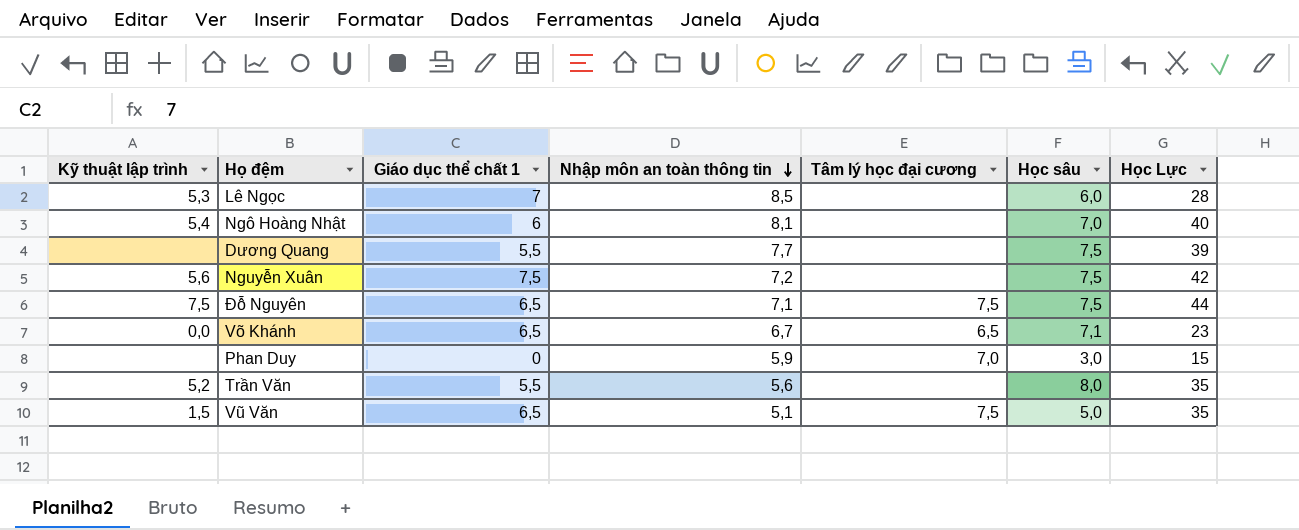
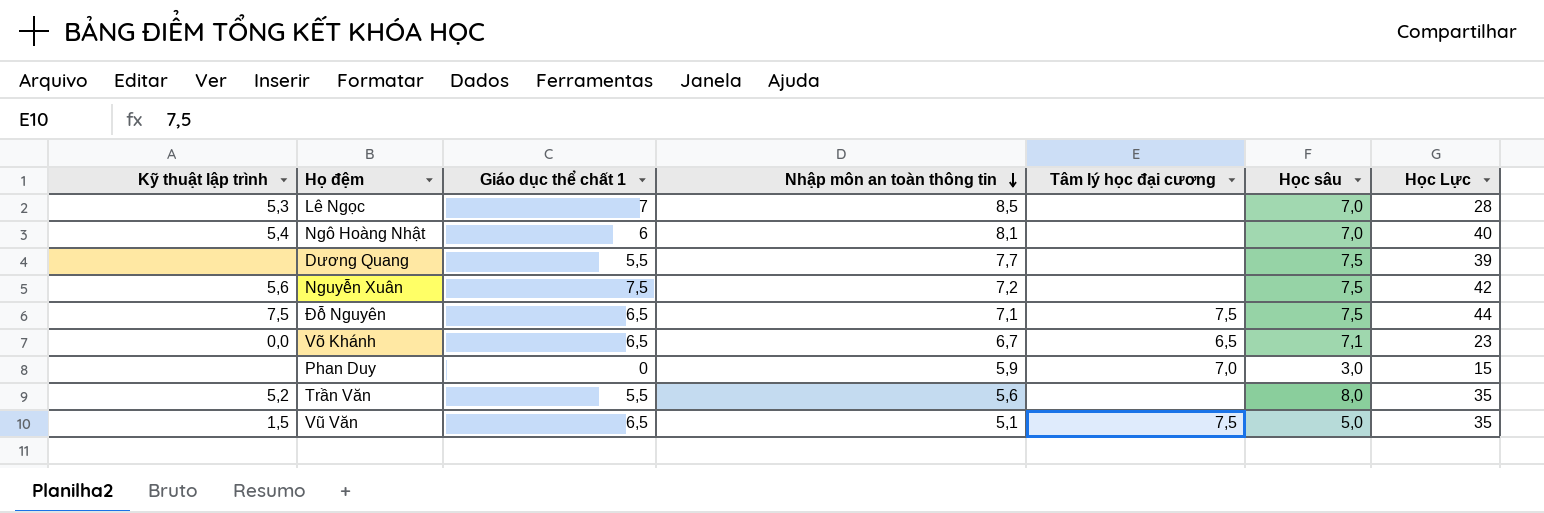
Lê Ngọc | Học sâu: 6,0 -> 7,0

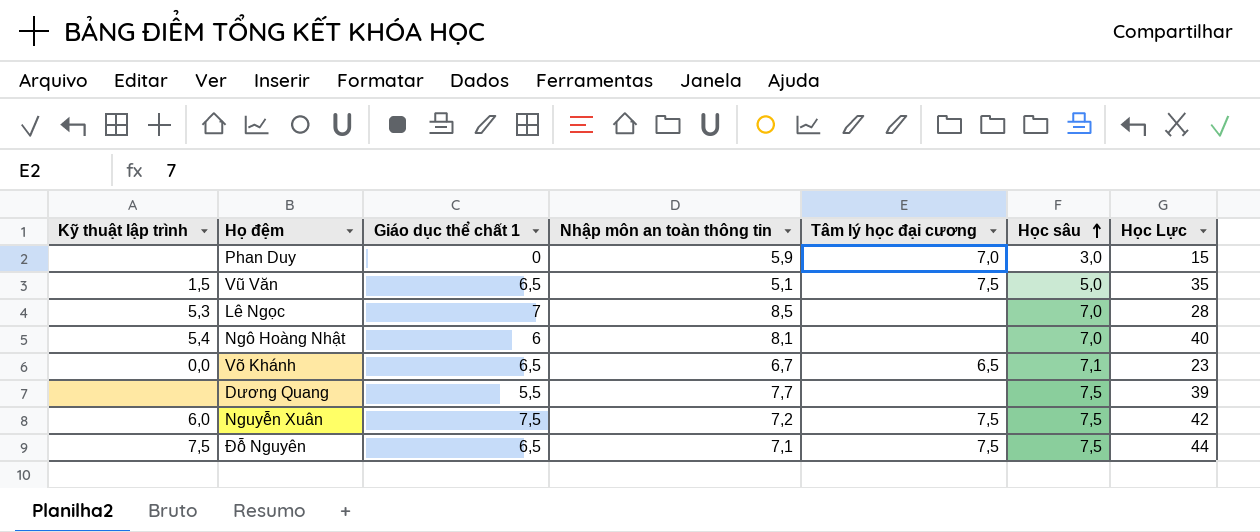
row order: Nhập môn an toàn thông tin descending -> Học sâu ascending
row Trần Văn: 5,2 | 5,5 | 5,6 | none | 8,0 | 35 -> none
Nguyễn Xuân | Kỹ thuật lập trình: 5,6 -> 6,0
Nguyễn Xuân | Tâm lý học đại cương: none -> 7,5

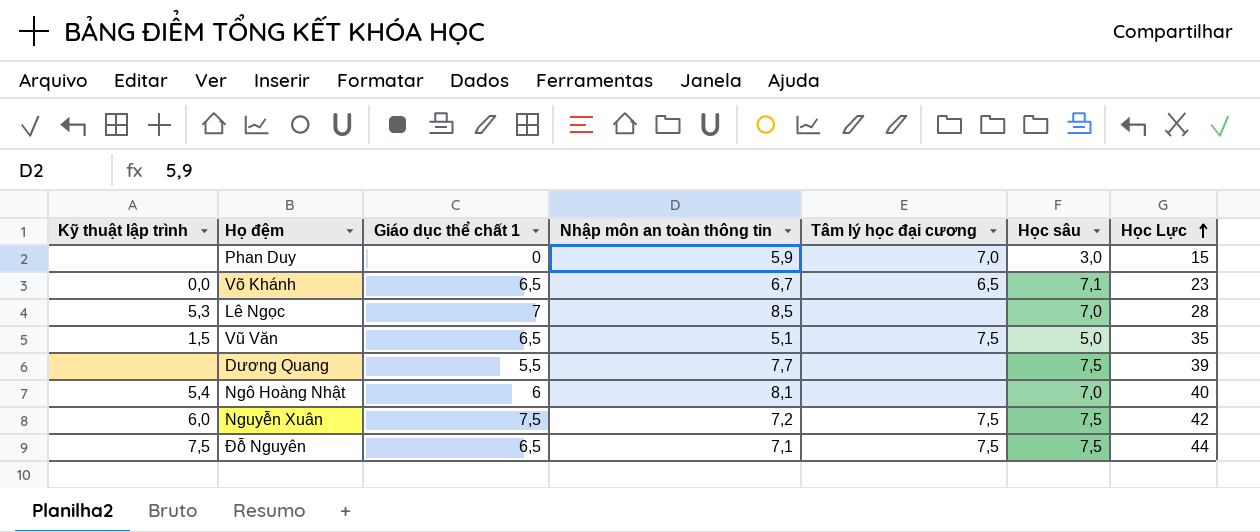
row order: Học sâu ascending -> Học Lực ascending

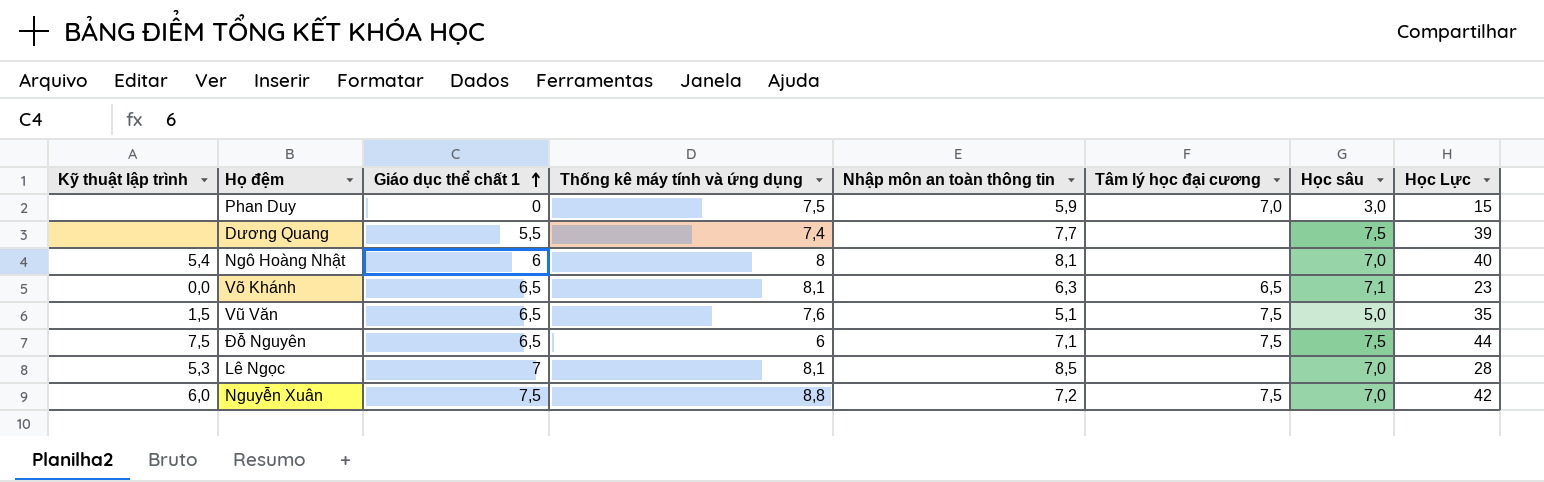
row order: Học Lực ascending -> Giáo dục thể chất 1 ascending
column Thống kê máy tính và ứng dụng | position: none -> 4
Võ Khánh | Nhập môn an toàn thông tin: 6,7 -> 6,3
Nguyễn Xuân | Học sâu: 7,5 -> 7,0

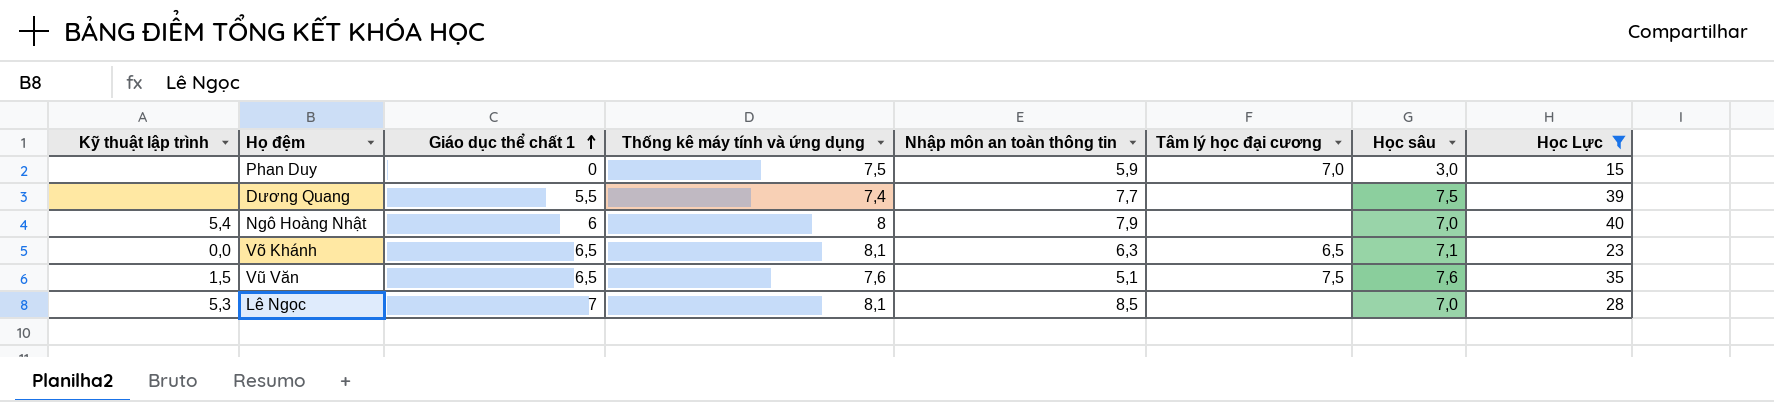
filter: none -> Học Lực <= 40
Ngô Hoàng Nhật | Nhập môn an toàn thông tin: 8,1 -> 7,9
Vũ Văn | Học sâu: 5,0 -> 7,6

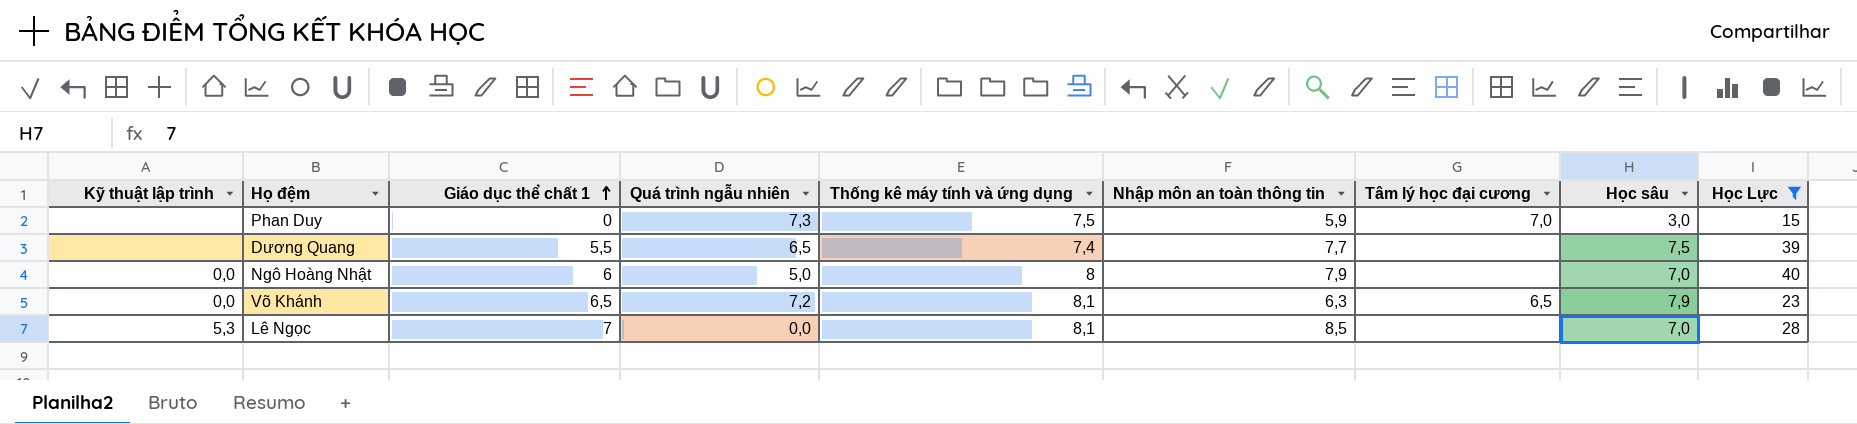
column Quá trình ngẫu nhiên | position: none -> 4
row Vũ Văn: 1,5 | 6,5 | 7,6 | 5,1 | 7,5 | 7,6 | 35 -> none
Ngô Hoàng Nhật | Kỹ thuật lập trình: 5,4 -> 0,0
Võ Khánh | Học sâu: 7,1 -> 7,9

